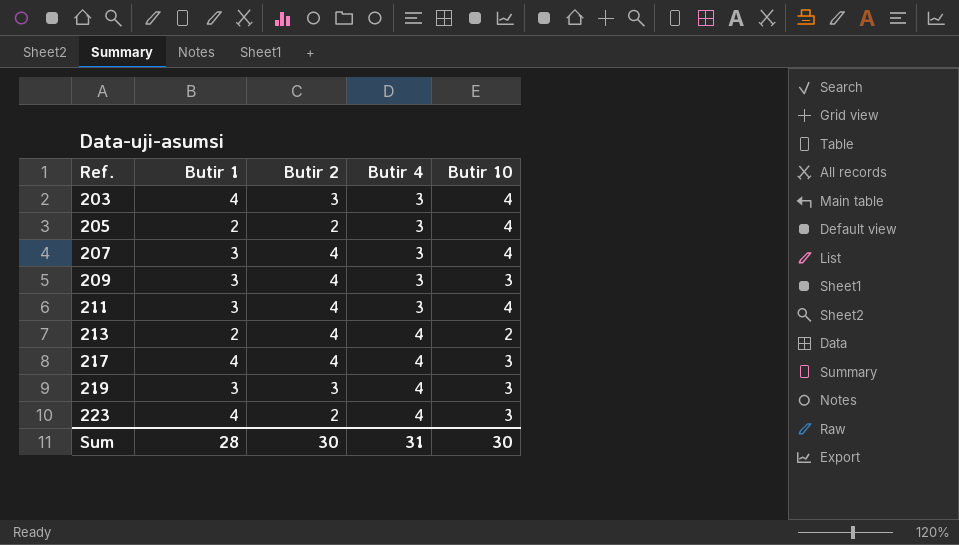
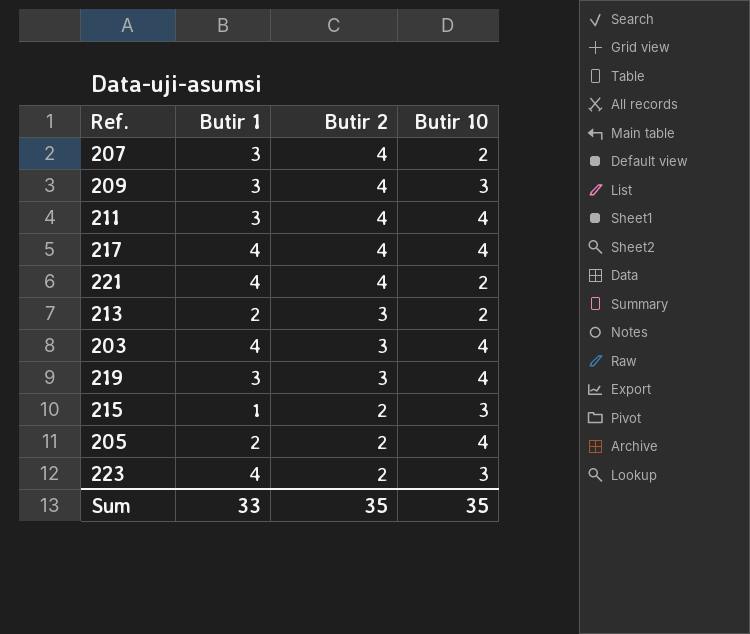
row order: Ref. ascending -> Butir 2 descending
column Butir 4 | position: 4 -> none
207 | Butir 10: 4 -> 2
217 | Butir 10: 3 -> 4
row 221: none -> 4 | 4 | 2
213 | Butir 2: 4 -> 3
219 | Butir 10: 3 -> 4
row 215: none -> 1 | 2 | 3
Sum | Butir 1: 28 -> 33
Sum | Butir 2: 30 -> 35
Sum | Butir 10: 30 -> 35

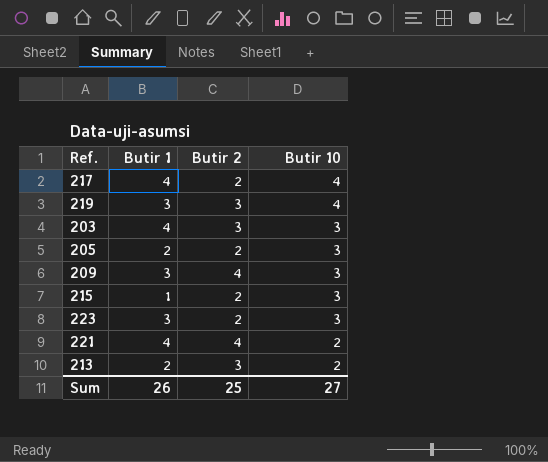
row order: Butir 2 descending -> Butir 10 descending
row 207: 3 | 4 | 2 -> none
row 211: 3 | 4 | 4 -> none
217 | Butir 2: 4 -> 2
203 | Butir 10: 4 -> 3
205 | Butir 10: 4 -> 3
223 | Butir 1: 4 -> 3
Sum | Butir 1: 33 -> 26
Sum | Butir 2: 35 -> 25
Sum | Butir 10: 35 -> 27

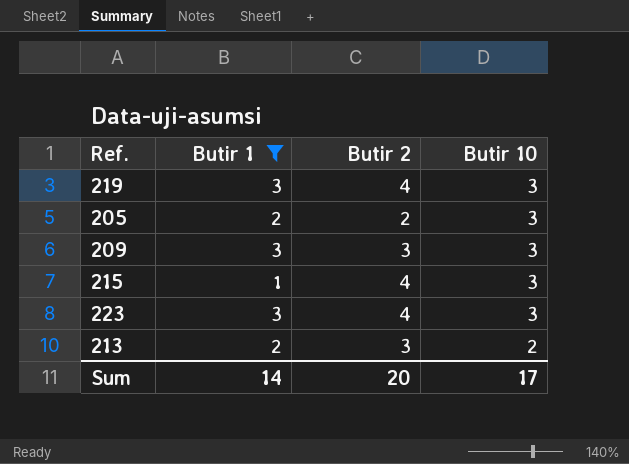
filter: none -> Butir 1 != 4
219 | Butir 2: 3 -> 4
219 | Butir 10: 4 -> 3
209 | Butir 2: 4 -> 3
215 | Butir 2: 2 -> 4
223 | Butir 2: 2 -> 4
Sum | Butir 1: 26 -> 14
Sum | Butir 2: 25 -> 20
Sum | Butir 10: 27 -> 17

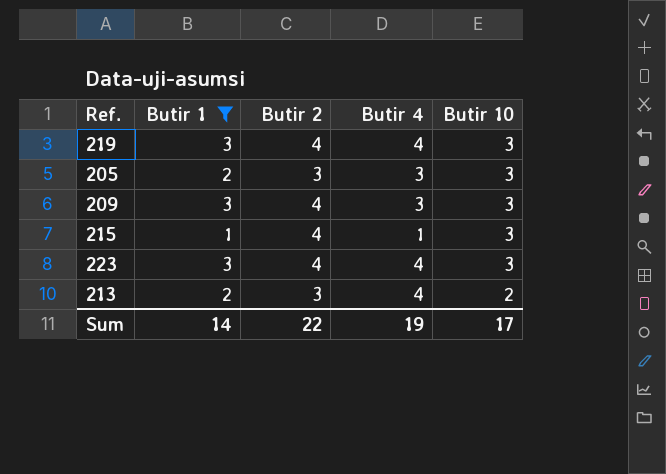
column Butir 4 | position: none -> 4
205 | Butir 2: 2 -> 3
209 | Butir 2: 3 -> 4
Sum | Butir 2: 20 -> 22

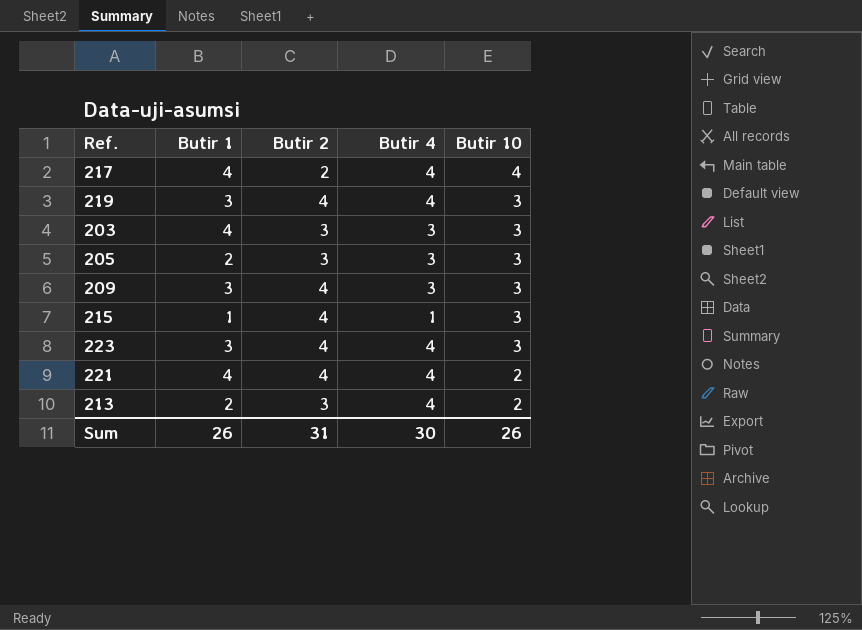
filter: Butir 1 != 4 -> none
Sum | Butir 1: 14 -> 26
Sum | Butir 2: 22 -> 31
Sum | Butir 4: 19 -> 30
Sum | Butir 10: 17 -> 26

